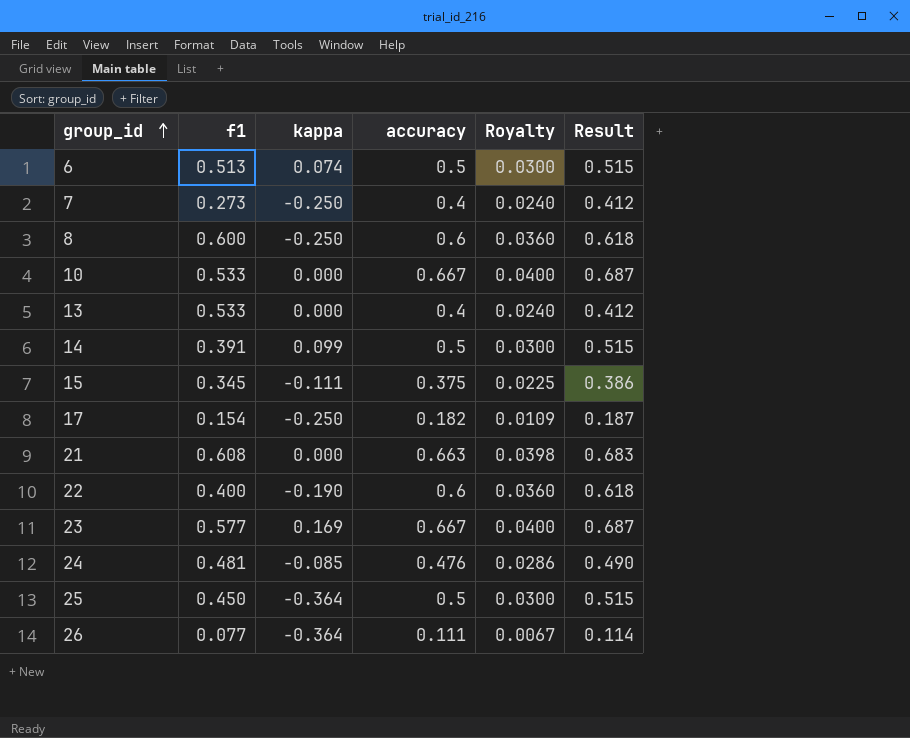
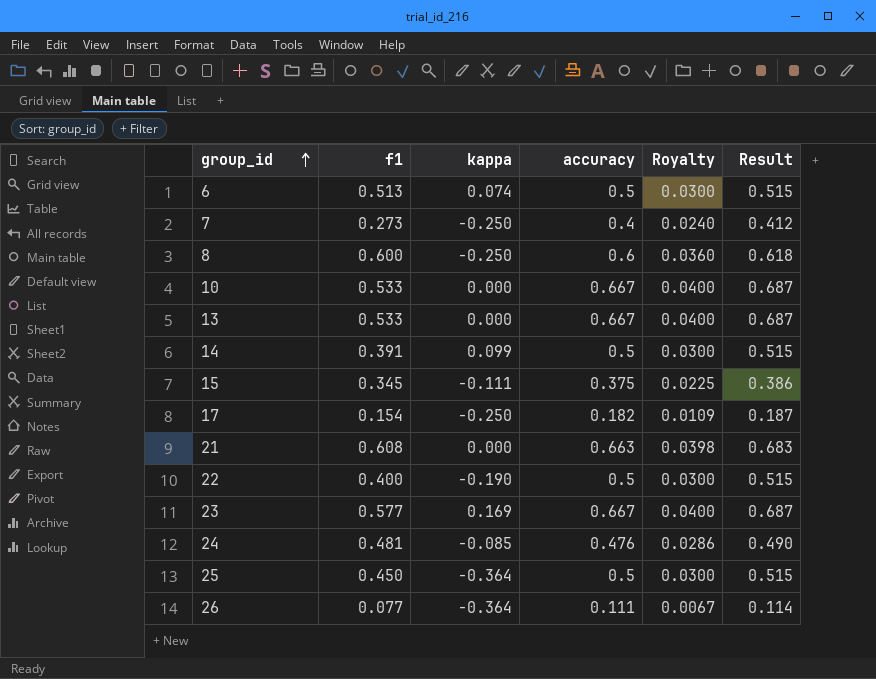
13 | accuracy: 0.4 -> 0.667
13 | Royalty: 0.0240 -> 0.0400
13 | Result: 0.412 -> 0.687
22 | accuracy: 0.6 -> 0.5
22 | Royalty: 0.0360 -> 0.0300
22 | Result: 0.618 -> 0.515

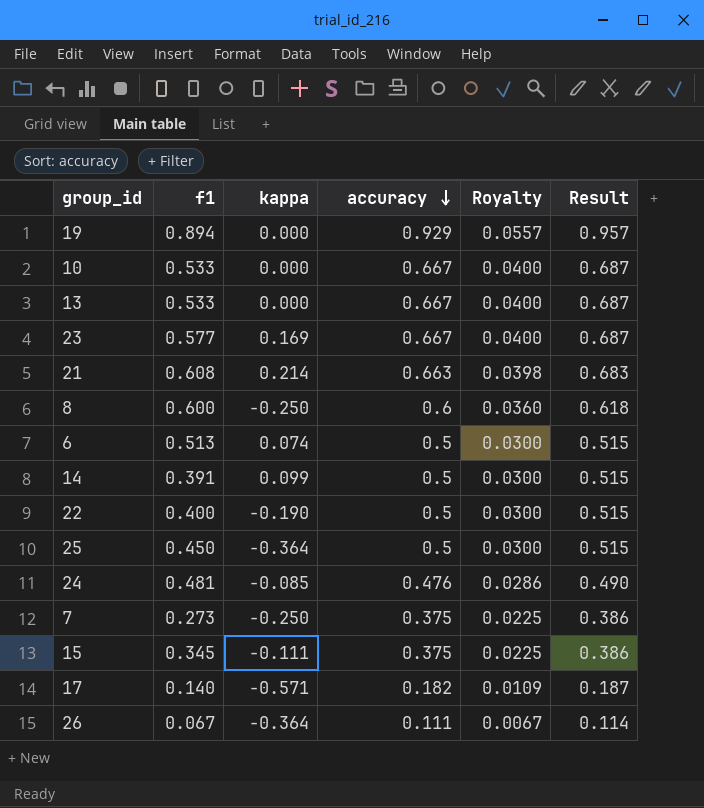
row order: group_id ascending -> accuracy descending
row 19: none -> 0.894 | 0.000 | 0.929 | 0.0557 | 0.957
21 | kappa: 0.000 -> 0.214
7 | accuracy: 0.4 -> 0.375
7 | Royalty: 0.0240 -> 0.0225
7 | Result: 0.412 -> 0.386
17 | f1: 0.154 -> 0.140
17 | kappa: -0.250 -> -0.571
26 | f1: 0.077 -> 0.067

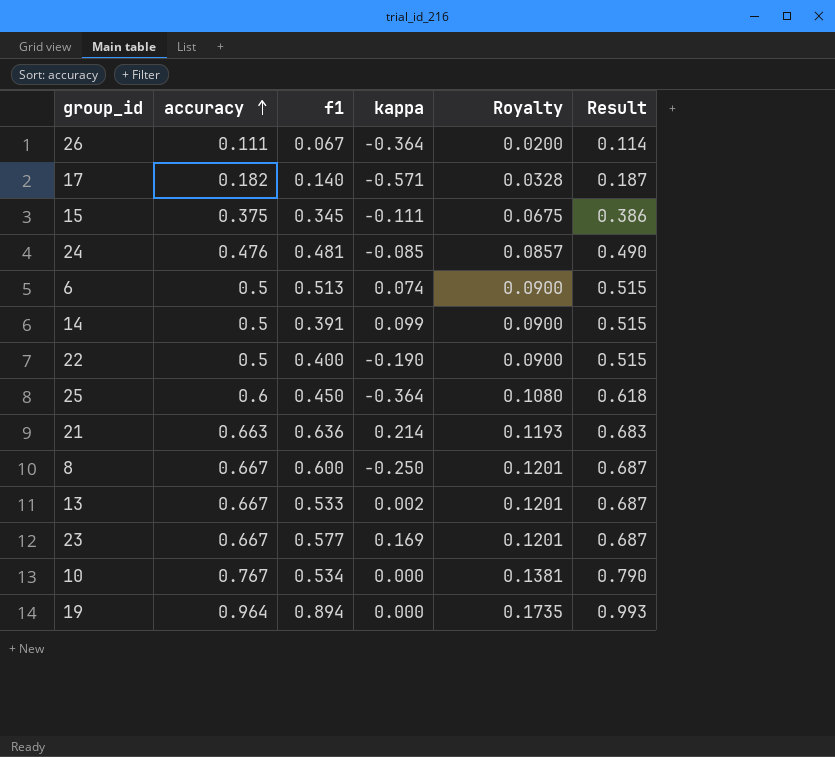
row order: accuracy descending -> accuracy ascending
column accuracy | position: 4 -> 2
column Royalty | formula: [accuracy] * 0.06 -> [accuracy] * 0.18
row 7: 0.273 | -0.250 | 0.375 | 0.0225 | 0.386 -> none
25 | accuracy: 0.5 -> 0.6
25 | Result: 0.515 -> 0.618
21 | f1: 0.608 -> 0.636
8 | accuracy: 0.6 -> 0.667
8 | Result: 0.618 -> 0.687
13 | kappa: 0.000 -> 0.002
10 | accuracy: 0.667 -> 0.767
10 | f1: 0.533 -> 0.534
10 | Result: 0.687 -> 0.790
19 | accuracy: 0.929 -> 0.964
19 | Result: 0.957 -> 0.993

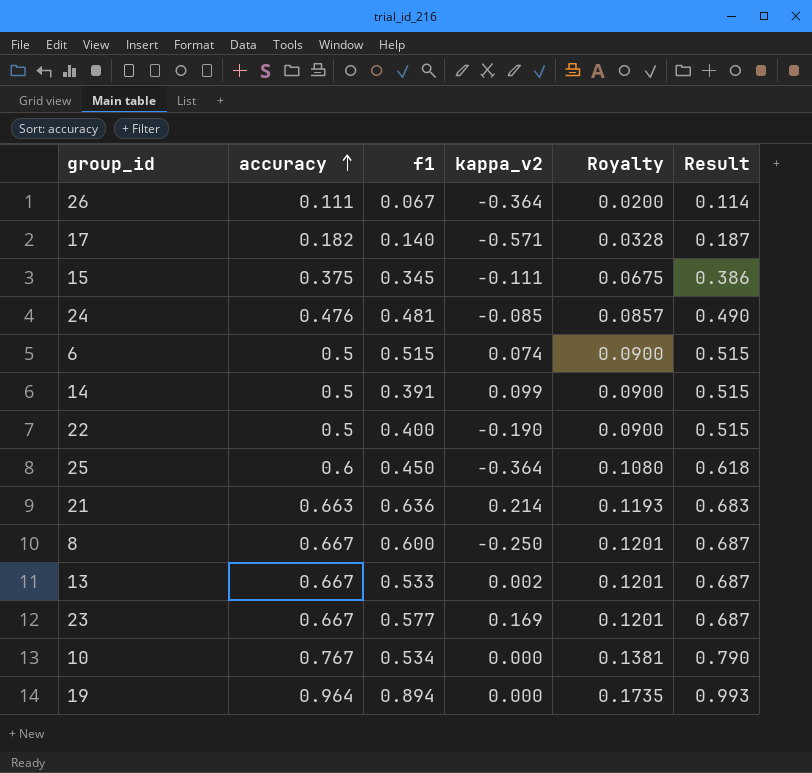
column name: kappa -> kappa_v2
6 | f1: 0.513 -> 0.515

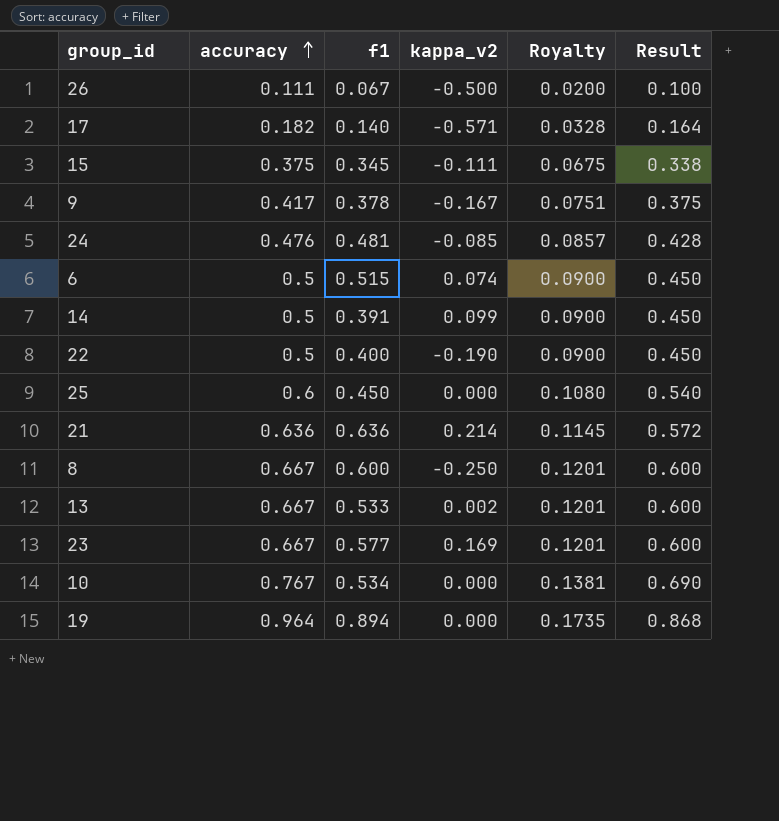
column Result | formula: [accuracy] * 1.03 -> [accuracy] * 0.9
26 | kappa_v2: -0.364 -> -0.500
row 9: none -> 0.417 | 0.378 | -0.167 | 0.0751 | 0.375
25 | kappa_v2: -0.364 -> 0.000
21 | accuracy: 0.663 -> 0.636
21 | Royalty: 0.1193 -> 0.1145

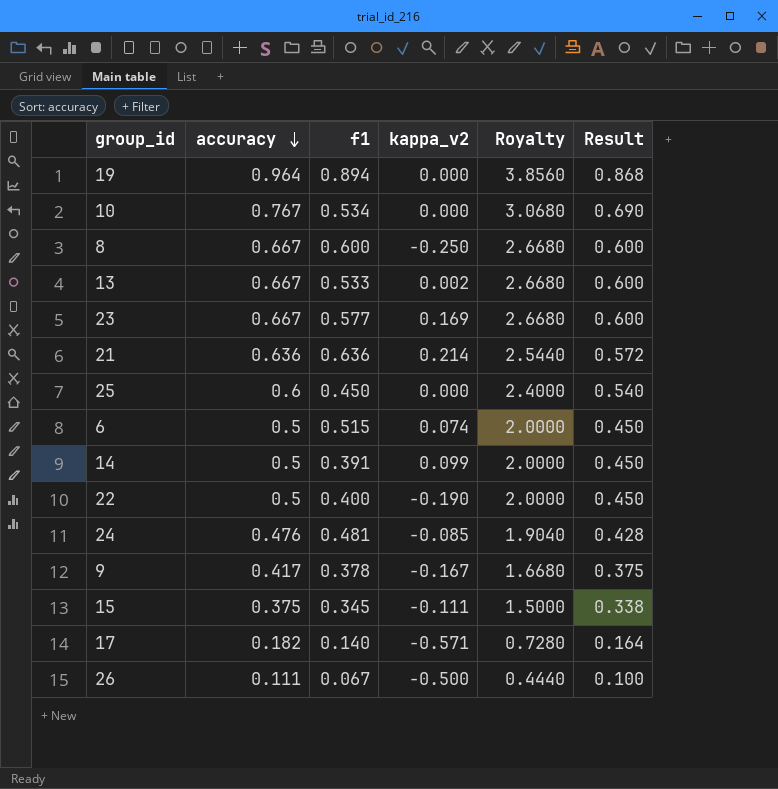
row order: accuracy ascending -> accuracy descending
column Royalty | formula: [accuracy] * 0.18 -> [accuracy] * 4

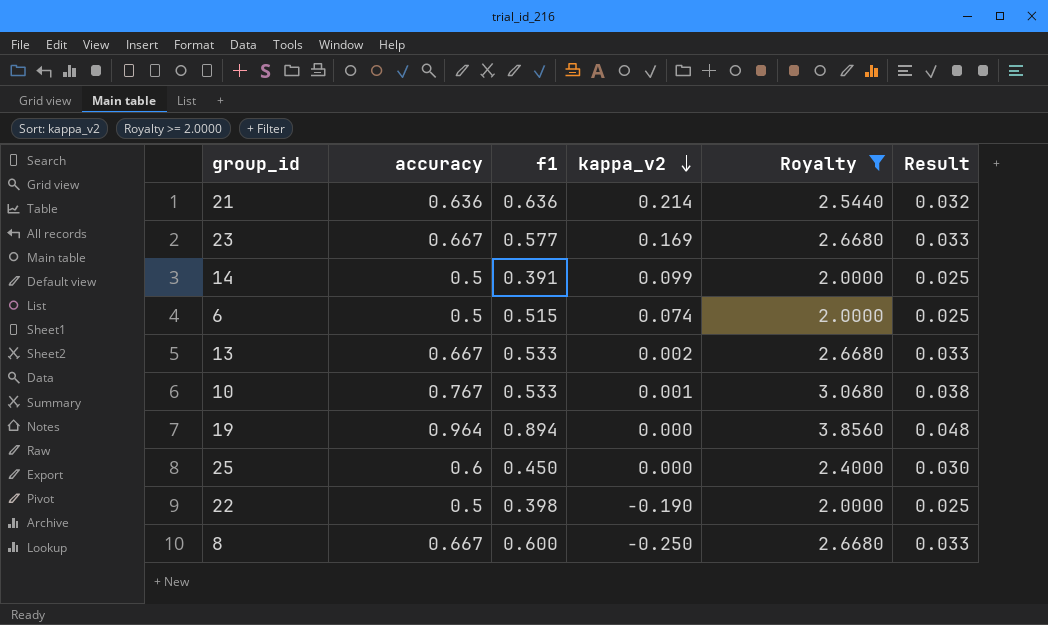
filter: none -> Royalty >= 2.0000
row order: accuracy descending -> kappa_v2 descending
column Result | formula: [accuracy] * 0.9 -> [accuracy] * 0.05
10 | f1: 0.534 -> 0.533
10 | kappa_v2: 0.000 -> 0.001
22 | f1: 0.400 -> 0.398

